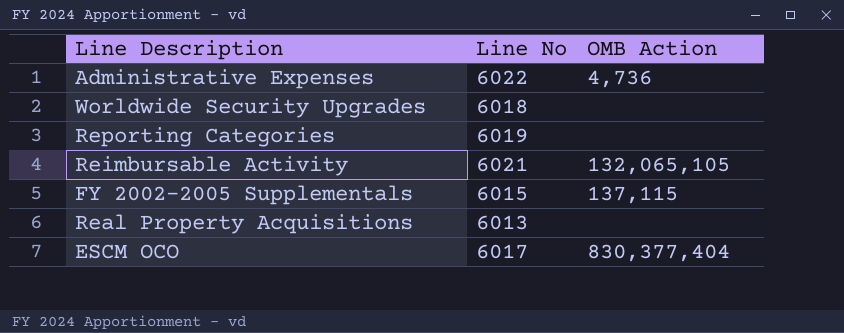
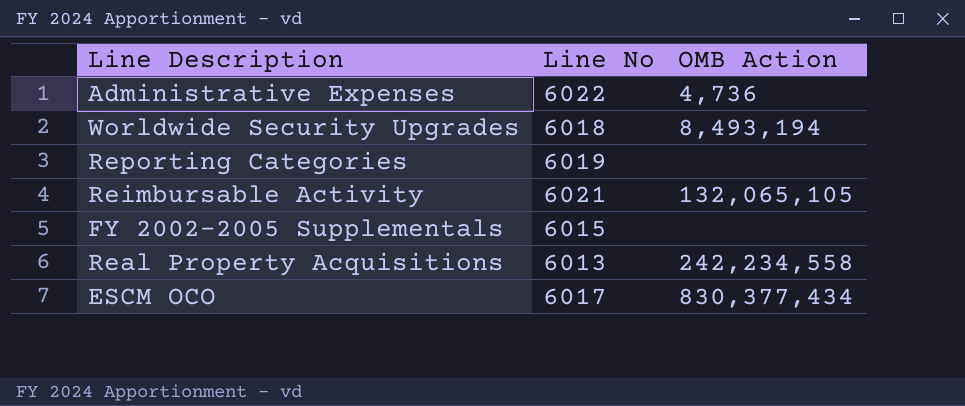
Worldwide Security Upgrades | OMB Action: none -> 8,493,194
FY 2002-2005 Supplementals | OMB Action: 137,115 -> none
Real Property Acquisitions | OMB Action: none -> 242,234,558
ESCM OCO | OMB Action: 830,377,404 -> 830,377,434

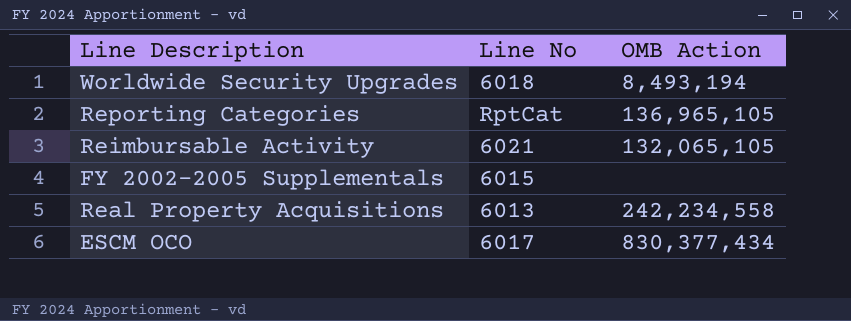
row Administrative Expenses: 6022 | 4,736 -> none
Reporting Categories | Line No: 6019 -> RptCat
Reporting Categories | OMB Action: none -> 136,965,105

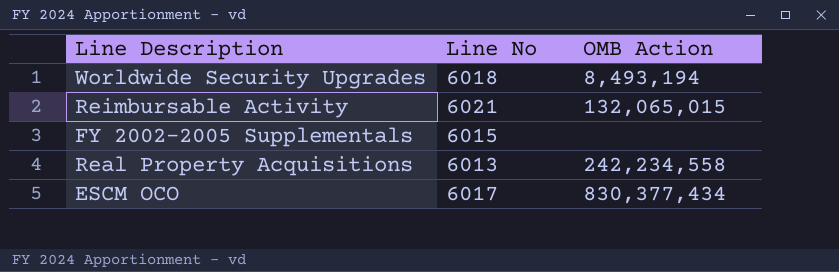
row Reporting Categories: RptCat | 136,965,105 -> none
Reimbursable Activity | OMB Action: 132,065,105 -> 132,065,015

